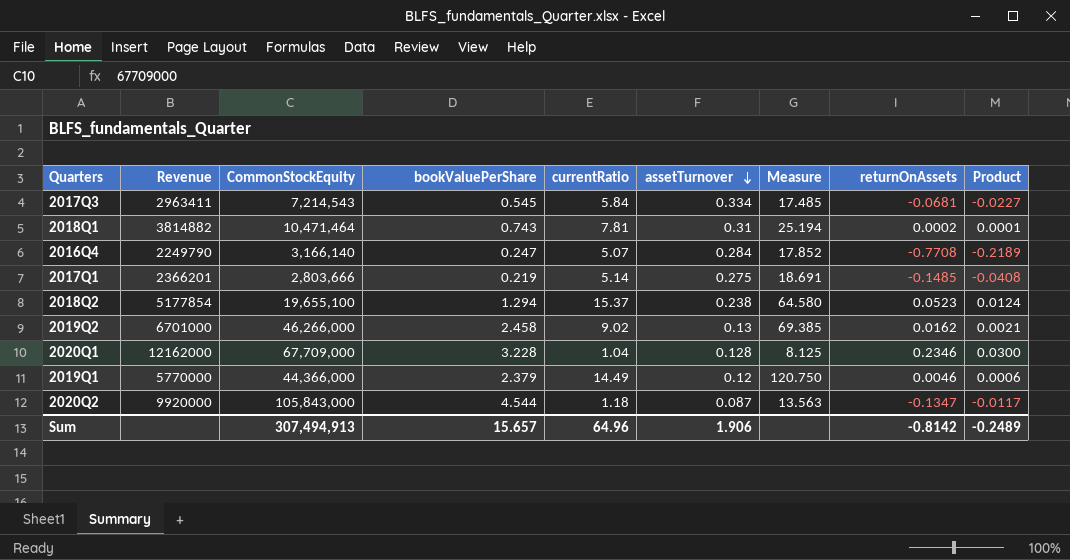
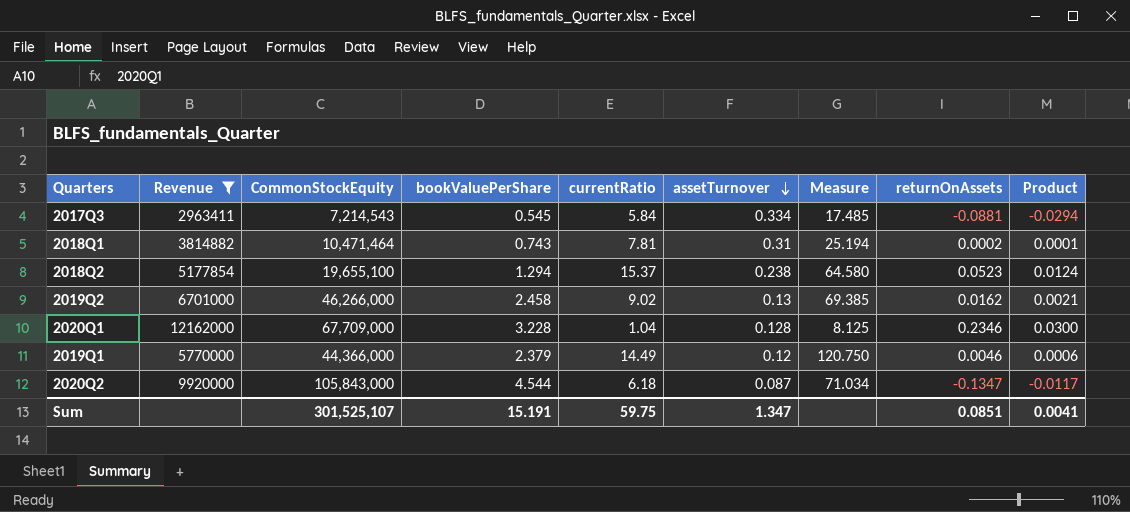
filter: none -> Revenue >= 2963411
2017Q3 | returnOnAssets: -0.0681 -> -0.0881
2017Q3 | Product: -0.0227 -> -0.0294
2020Q2 | currentRatio: 1.18 -> 6.18
2020Q2 | Measure: 13.563 -> 71.034
Sum | CommonStockEquity: 307,494,913 -> 301,525,107
Sum | bookValuePerShare: 15.657 -> 15.191
Sum | currentRatio: 64.96 -> 59.75
Sum | assetTurnover: 1.906 -> 1.347
Sum | returnOnAssets: -0.8142 -> 0.0851
Sum | Product: -0.2489 -> 0.0041

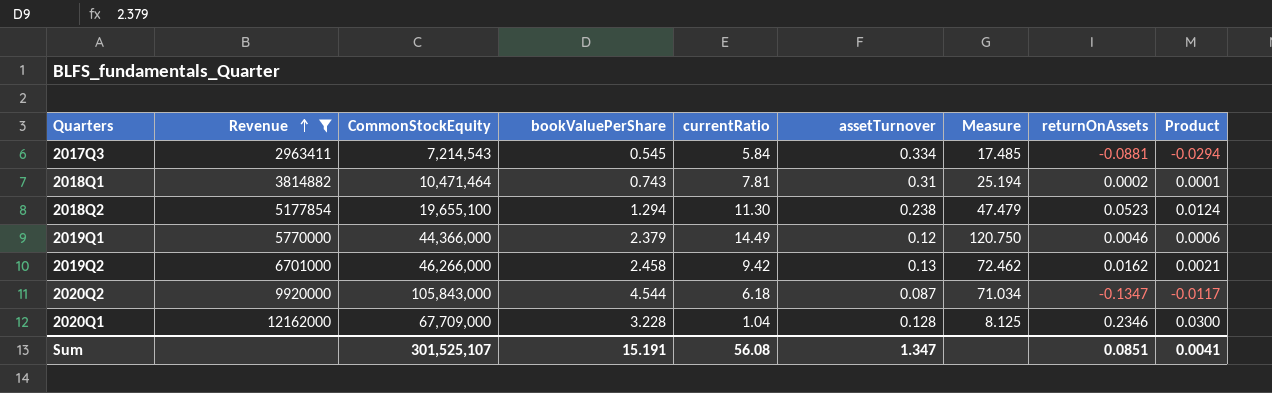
row order: assetTurnover descending -> Revenue ascending
2018Q2 | currentRatio: 15.37 -> 11.30
2018Q2 | Measure: 64.580 -> 47.479
2019Q2 | currentRatio: 9.02 -> 9.42
2019Q2 | Measure: 69.385 -> 72.462
Sum | currentRatio: 59.75 -> 56.08

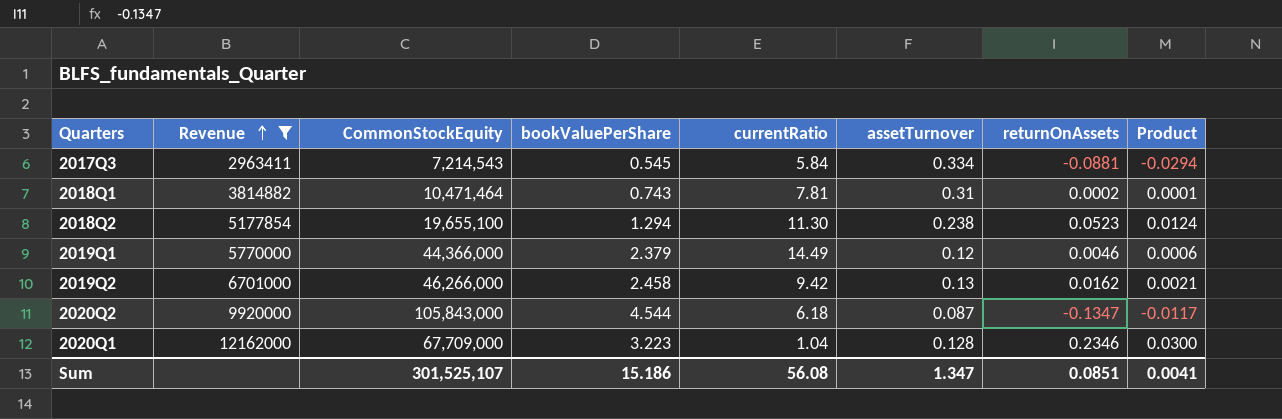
column Measure | formula: [currentRatio] / [assetTurnover] -> none
2020Q1 | bookValuePerShare: 3.228 -> 3.223
Sum | bookValuePerShare: 15.191 -> 15.186

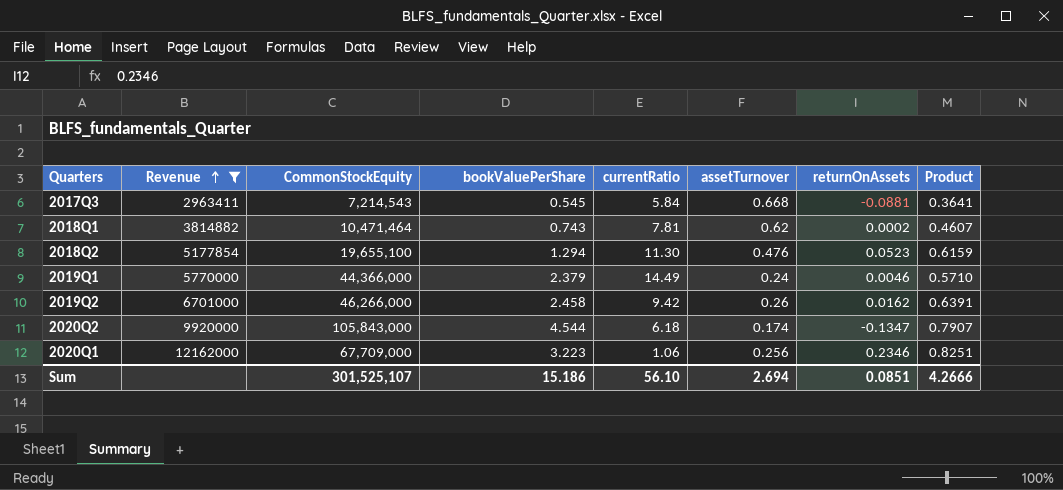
column Product | formula: [assetTurnover] * [returnOnAssets] -> [bookValuePerShare] * [assetTurnover]
2017Q3 | assetTurnover: 0.334 -> 0.668
2018Q1 | assetTurnover: 0.31 -> 0.62
2018Q2 | assetTurnover: 0.238 -> 0.476
2019Q1 | assetTurnover: 0.12 -> 0.24
2019Q2 | assetTurnover: 0.13 -> 0.26
2020Q2 | assetTurnover: 0.087 -> 0.174
2020Q1 | currentRatio: 1.04 -> 1.06
2020Q1 | assetTurnover: 0.128 -> 0.256
Sum | currentRatio: 56.08 -> 56.10
Sum | assetTurnover: 1.347 -> 2.694
Sum | Product: 0.0041 -> 4.2666

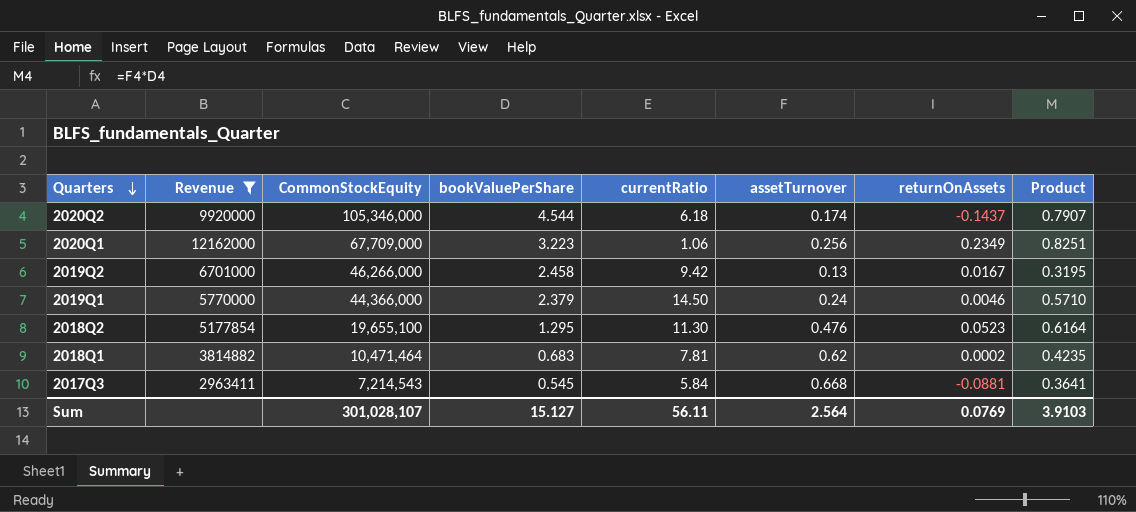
row order: Revenue ascending -> Quarters descending
2020Q2 | CommonStockEquity: 105,843,000 -> 105,346,000
2020Q2 | returnOnAssets: -0.1347 -> -0.1437
2020Q1 | returnOnAssets: 0.2346 -> 0.2349
2019Q2 | assetTurnover: 0.26 -> 0.13
2019Q2 | returnOnAssets: 0.0162 -> 0.0167
2019Q2 | Product: 0.6391 -> 0.3195
2019Q1 | currentRatio: 14.49 -> 14.50
2018Q2 | bookValuePerShare: 1.294 -> 1.295
2018Q2 | Product: 0.6159 -> 0.6164
2018Q1 | bookValuePerShare: 0.743 -> 0.683
2018Q1 | Product: 0.4607 -> 0.4235
Sum | CommonStockEquity: 301,525,107 -> 301,028,107
Sum | bookValuePerShare: 15.186 -> 15.127
Sum | currentRatio: 56.10 -> 56.11
Sum | assetTurnover: 2.694 -> 2.564
Sum | returnOnAssets: 0.0851 -> 0.0769
Sum | Product: 4.2666 -> 3.9103

